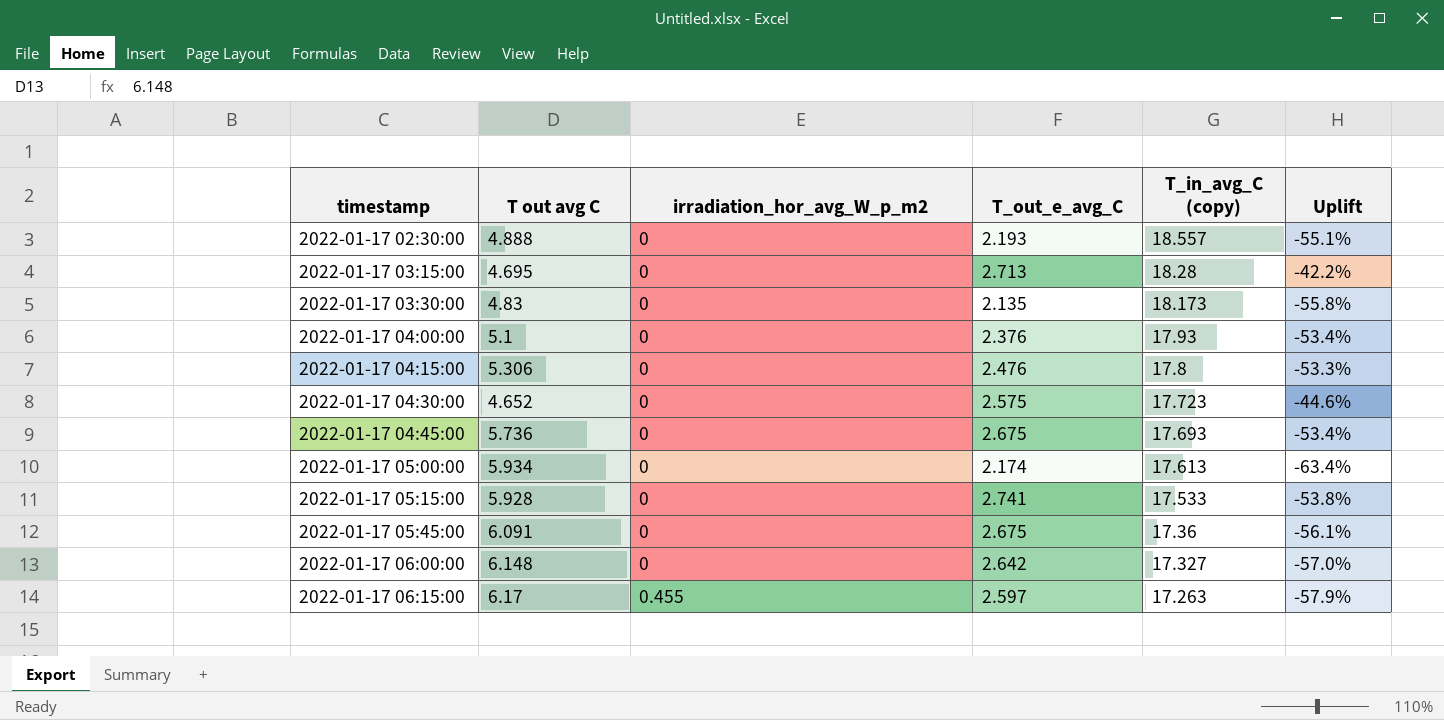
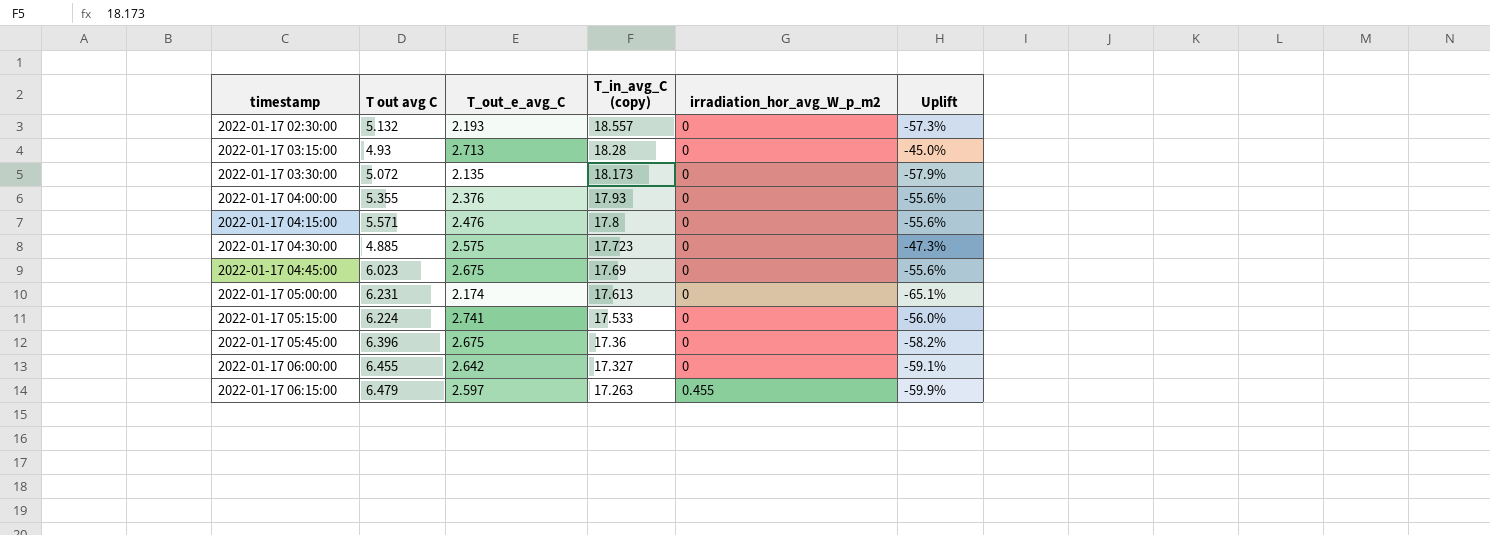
column irradiation_hor_avg_W_p_m2 | position: 3 -> 5
2022-01-17 02:30:00 | T out avg C: 4.888 -> 5.132
2022-01-17 02:30:00 | Uplift: -55.1% -> -57.3%
2022-01-17 03:15:00 | T out avg C: 4.695 -> 4.93
2022-01-17 03:15:00 | Uplift: -42.2% -> -45.0%
2022-01-17 03:30:00 | T out avg C: 4.83 -> 5.072
2022-01-17 03:30:00 | Uplift: -55.8% -> -57.9%
2022-01-17 04:00:00 | T out avg C: 5.1 -> 5.355
2022-01-17 04:00:00 | Uplift: -53.4% -> -55.6%
2022-01-17 04:15:00 | T out avg C: 5.306 -> 5.571
2022-01-17 04:15:00 | Uplift: -53.3% -> -55.6%
2022-01-17 04:30:00 | T out avg C: 4.652 -> 4.885
2022-01-17 04:30:00 | Uplift: -44.6% -> -47.3%
2022-01-17 04:45:00 | T out avg C: 5.736 -> 6.023
2022-01-17 04:45:00 | T_in_avg_C (copy): 17.693 -> 17.69
2022-01-17 04:45:00 | Uplift: -53.4% -> -55.6%
2022-01-17 05:00:00 | T out avg C: 5.934 -> 6.231
2022-01-17 05:00:00 | Uplift: -63.4% -> -65.1%
2022-01-17 05:15:00 | T out avg C: 5.928 -> 6.224
2022-01-17 05:15:00 | Uplift: -53.8% -> -56.0%
2022-01-17 05:45:00 | T out avg C: 6.091 -> 6.396
2022-01-17 05:45:00 | Uplift: -56.1% -> -58.2%
2022-01-17 06:00:00 | T out avg C: 6.148 -> 6.455
2022-01-17 06:00:00 | Uplift: -57.0% -> -59.1%
2022-01-17 06:15:00 | T out avg C: 6.17 -> 6.479
2022-01-17 06:15:00 | Uplift: -57.9% -> -59.9%

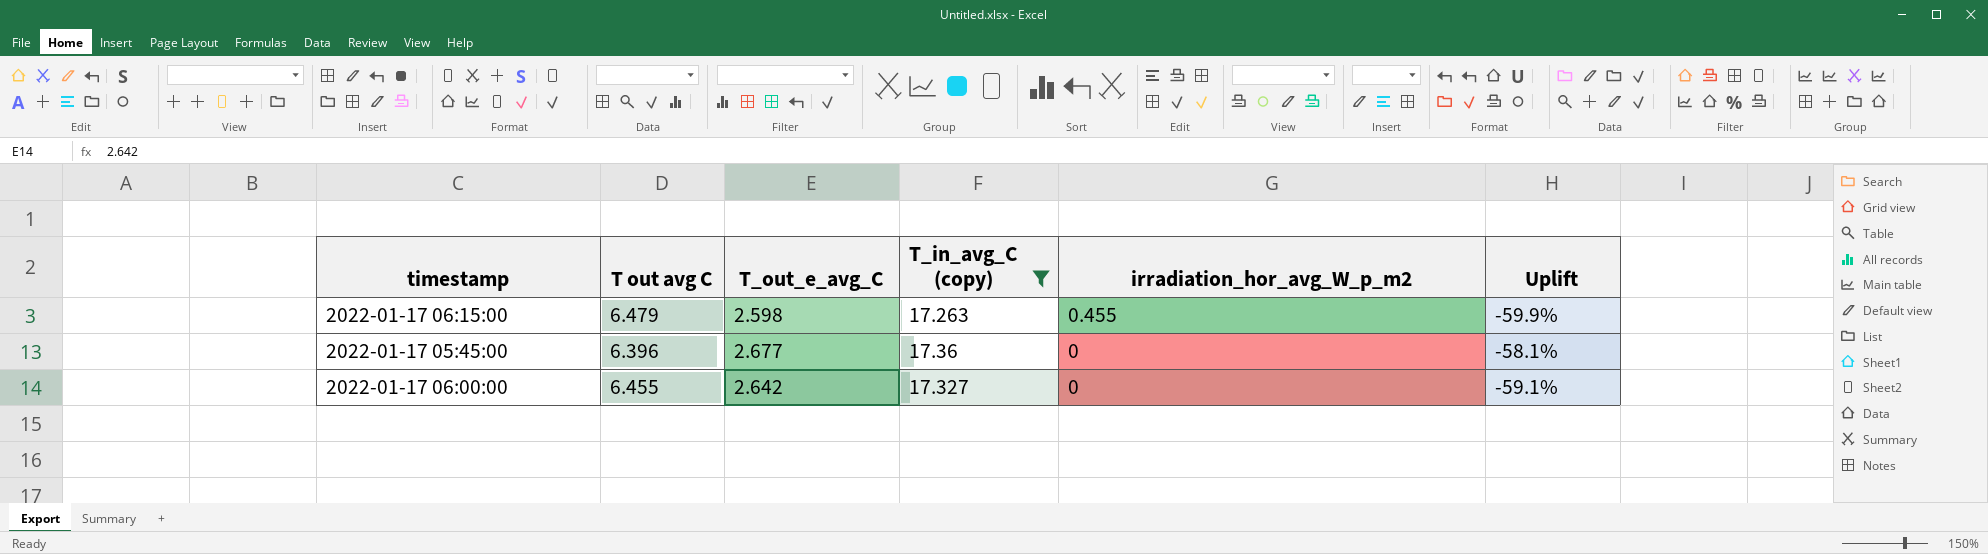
filter: none -> T_in_avg_C (copy) <= 17.36
row order: timestamp ascending -> irradiation_hor_avg_W_p_m2 descending
2022-01-17 06:15:00 | T_out_e_avg_C: 2.597 -> 2.598
2022-01-17 05:45:00 | T_out_e_avg_C: 2.675 -> 2.677
2022-01-17 05:45:00 | Uplift: -58.2% -> -58.1%

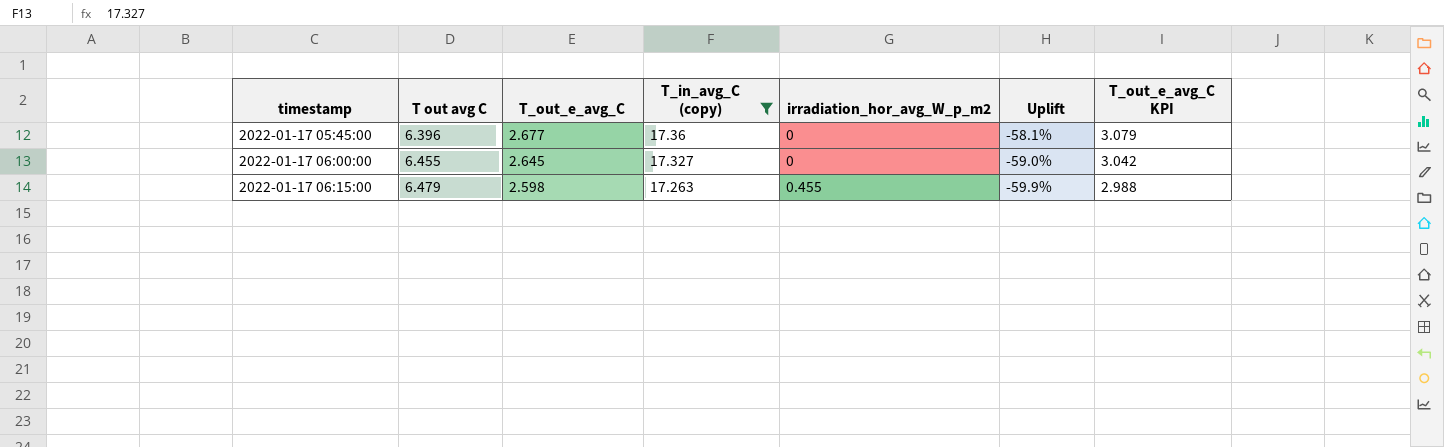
row order: irradiation_hor_avg_W_p_m2 descending -> timestamp ascending
column T_out_e_avg_C KPI | formula: none -> [T_out_e_avg_C] * 1.15
2022-01-17 06:00:00 | T_out_e_avg_C: 2.642 -> 2.645
2022-01-17 06:00:00 | Uplift: -59.1% -> -59.0%

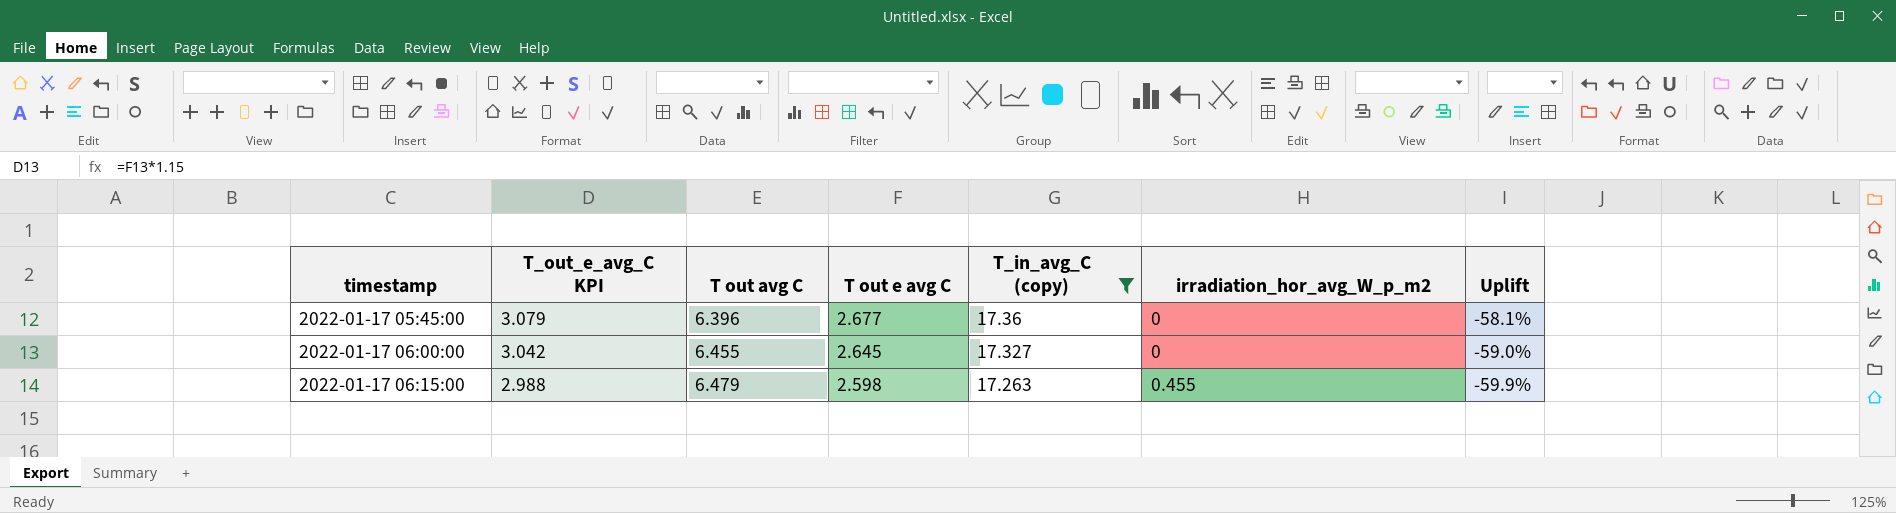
column T_out_e_avg_C KPI | position: 7 -> 2
column name: T_out_e_avg_C -> T out e avg C

